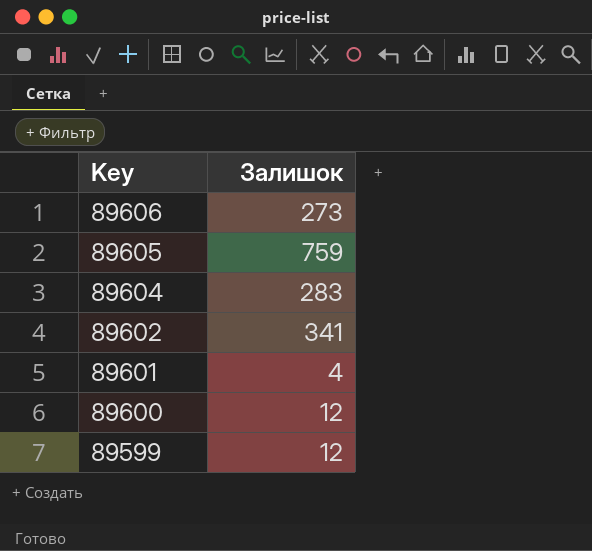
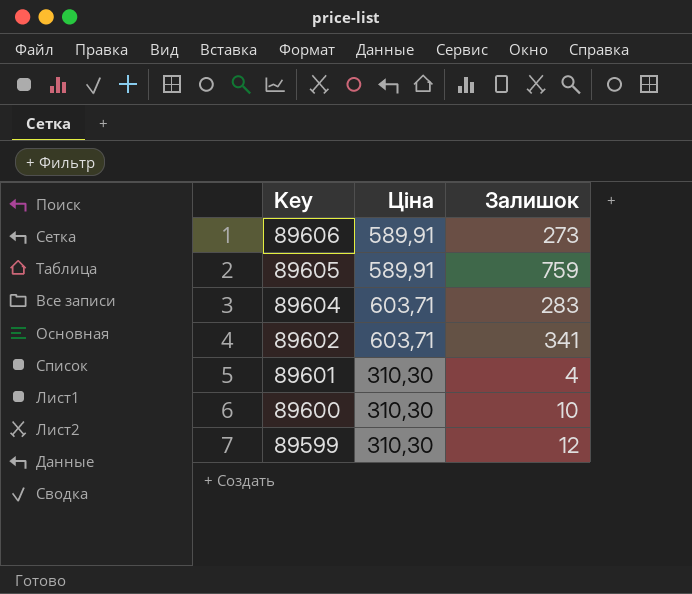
column Ціна | position: none -> 2
89600 | Залишок: 12 -> 10

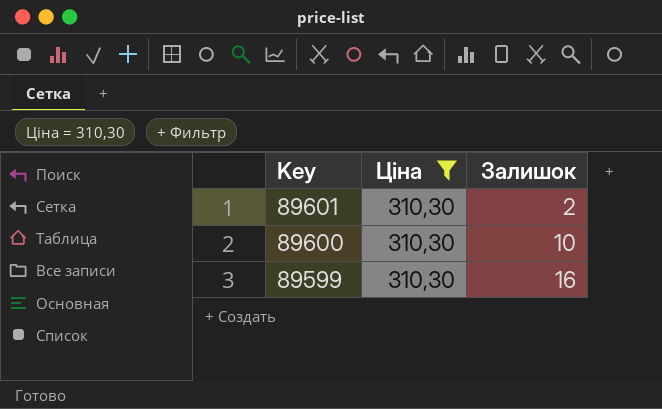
filter: none -> Ціна = 310,30
89601 | Залишок: 4 -> 2
89599 | Залишок: 12 -> 16

